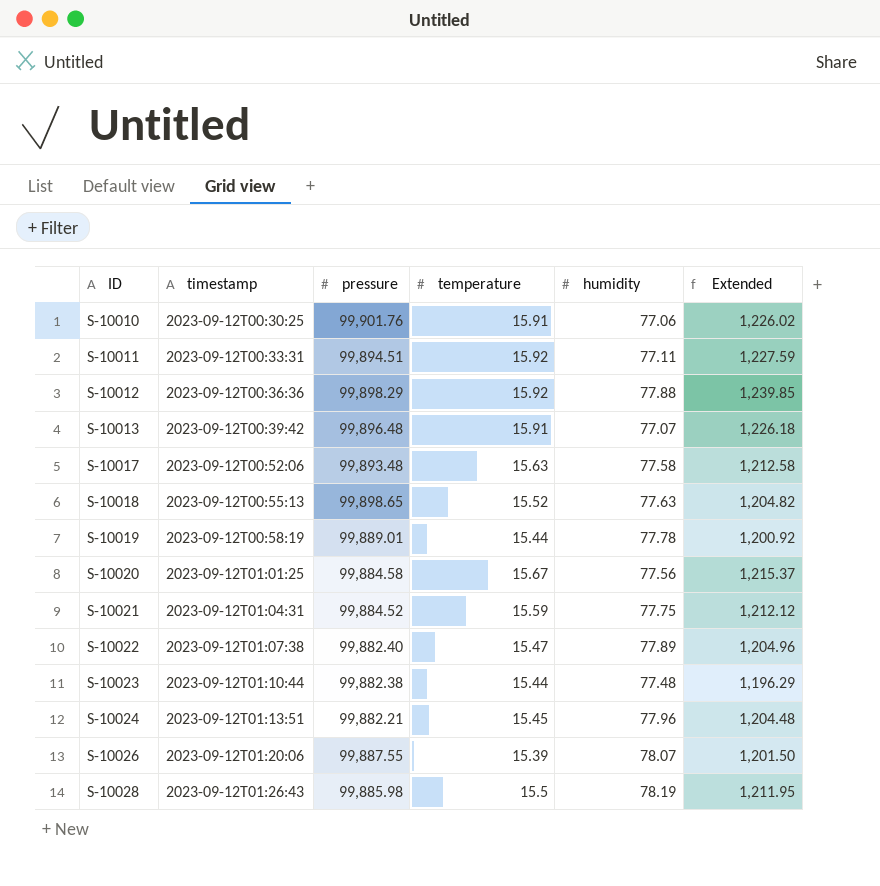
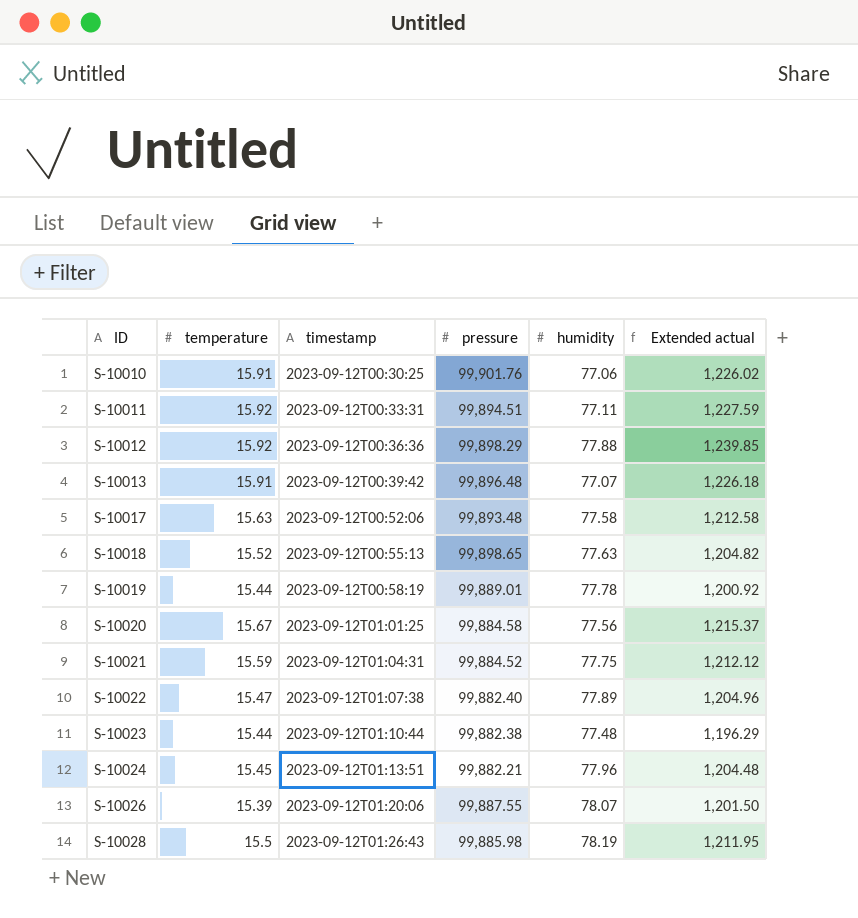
column temperature | position: 4 -> 2
column name: Extended -> Extended actual

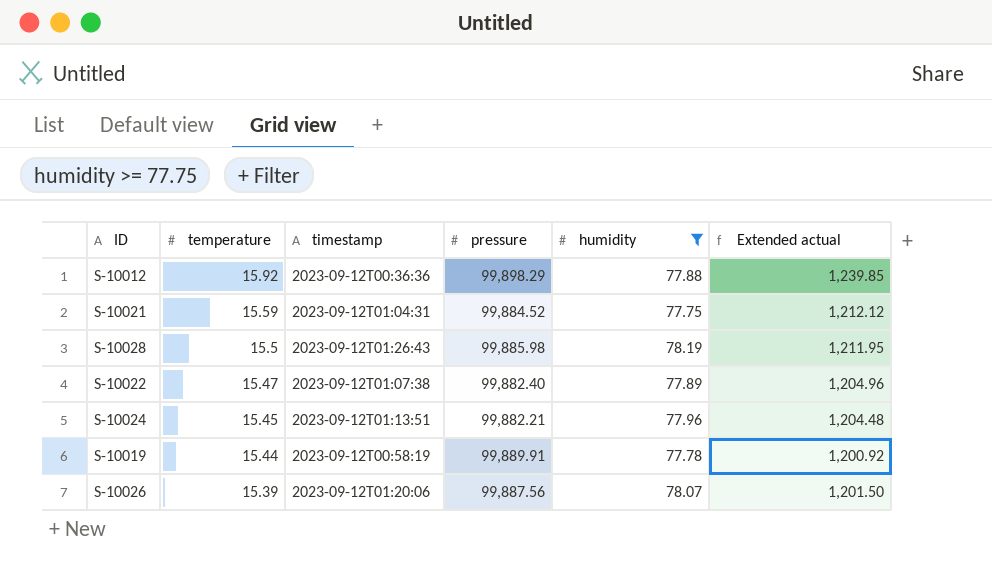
filter: none -> humidity >= 77.75
row order: ID ascending -> temperature descending
S-10019 | pressure: 99,889.01 -> 99,889.91
S-10026 | pressure: 99,887.55 -> 99,887.56

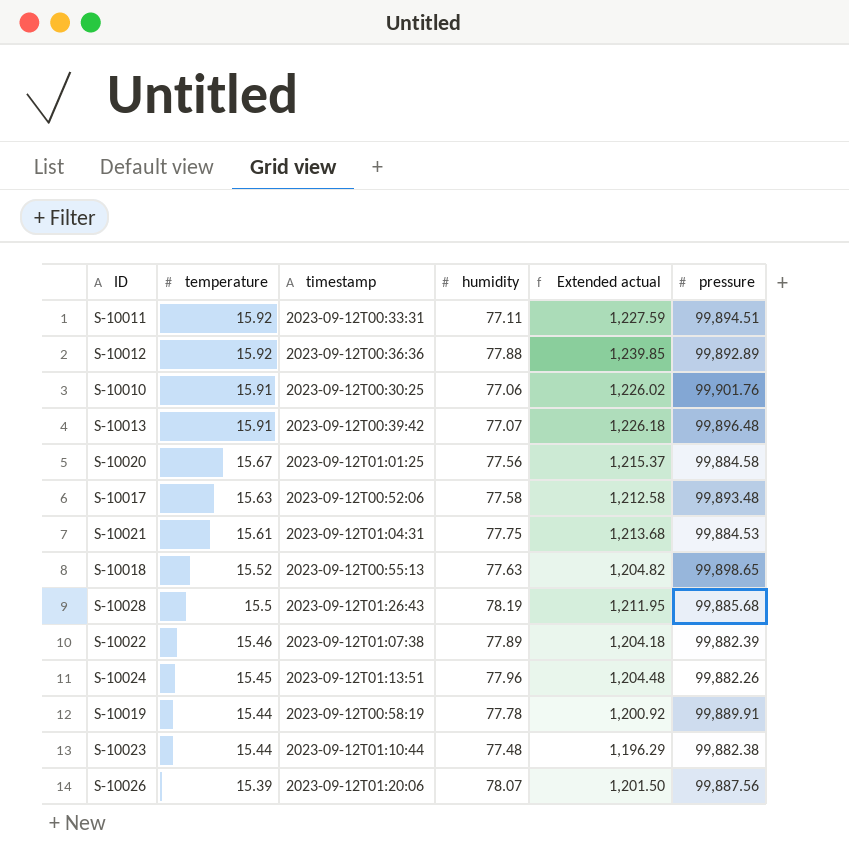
filter: humidity >= 77.75 -> none
column pressure | position: 4 -> 6
S-10012 | pressure: 99,898.29 -> 99,892.89
S-10021 | temperature: 15.59 -> 15.61
S-10021 | Extended actual: 1,212.12 -> 1,213.68
S-10021 | pressure: 99,884.52 -> 99,884.53
S-10028 | pressure: 99,885.98 -> 99,885.68
S-10022 | temperature: 15.47 -> 15.46
S-10022 | Extended actual: 1,204.96 -> 1,204.18
S-10022 | pressure: 99,882.40 -> 99,882.39
S-10024 | pressure: 99,882.21 -> 99,882.26

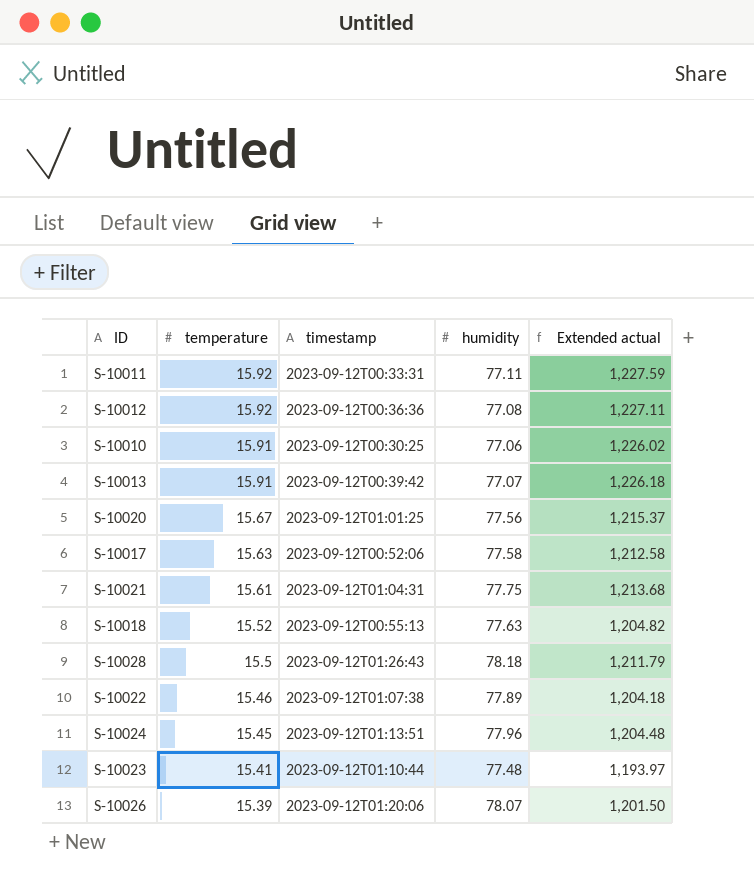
column pressure | position: 6 -> none
row S-10019: 15.44 | 2023-09-12T00:58:19 | 77.78 | 1,200.92 | 99,889.91 -> none
S-10012 | humidity: 77.88 -> 77.08
S-10012 | Extended actual: 1,239.85 -> 1,227.11
S-10028 | humidity: 78.19 -> 78.18
S-10028 | Extended actual: 1,211.95 -> 1,211.79
S-10023 | temperature: 15.44 -> 15.41
S-10023 | Extended actual: 1,196.29 -> 1,193.97

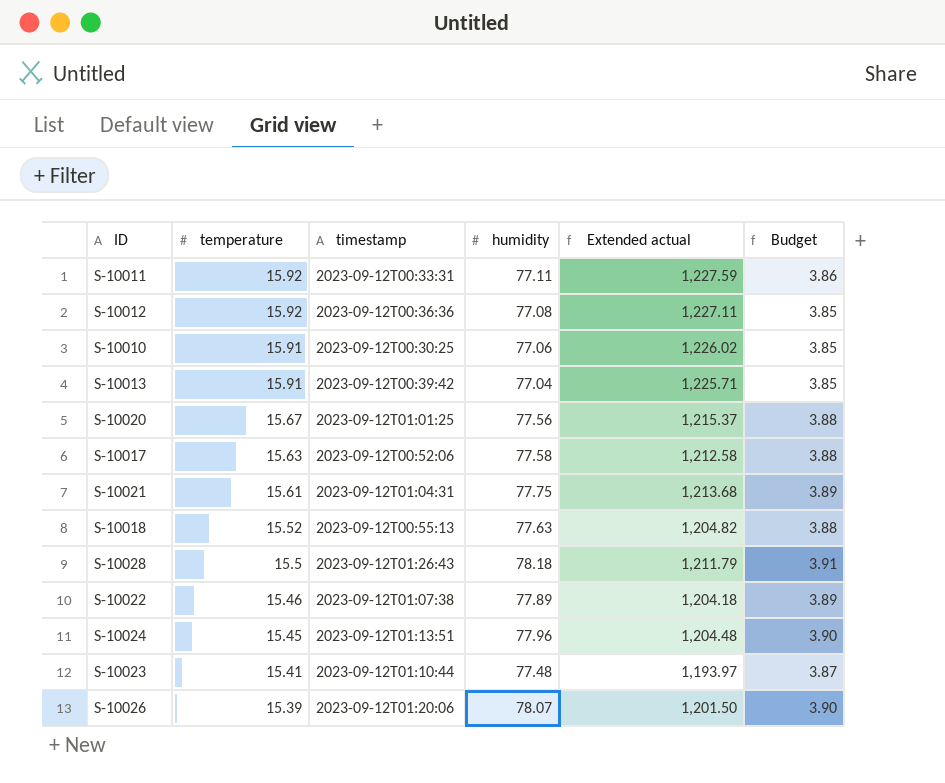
column Budget | formula: none -> [humidity] * 0.05
S-10013 | humidity: 77.07 -> 77.04
S-10013 | Extended actual: 1,226.18 -> 1,225.71

